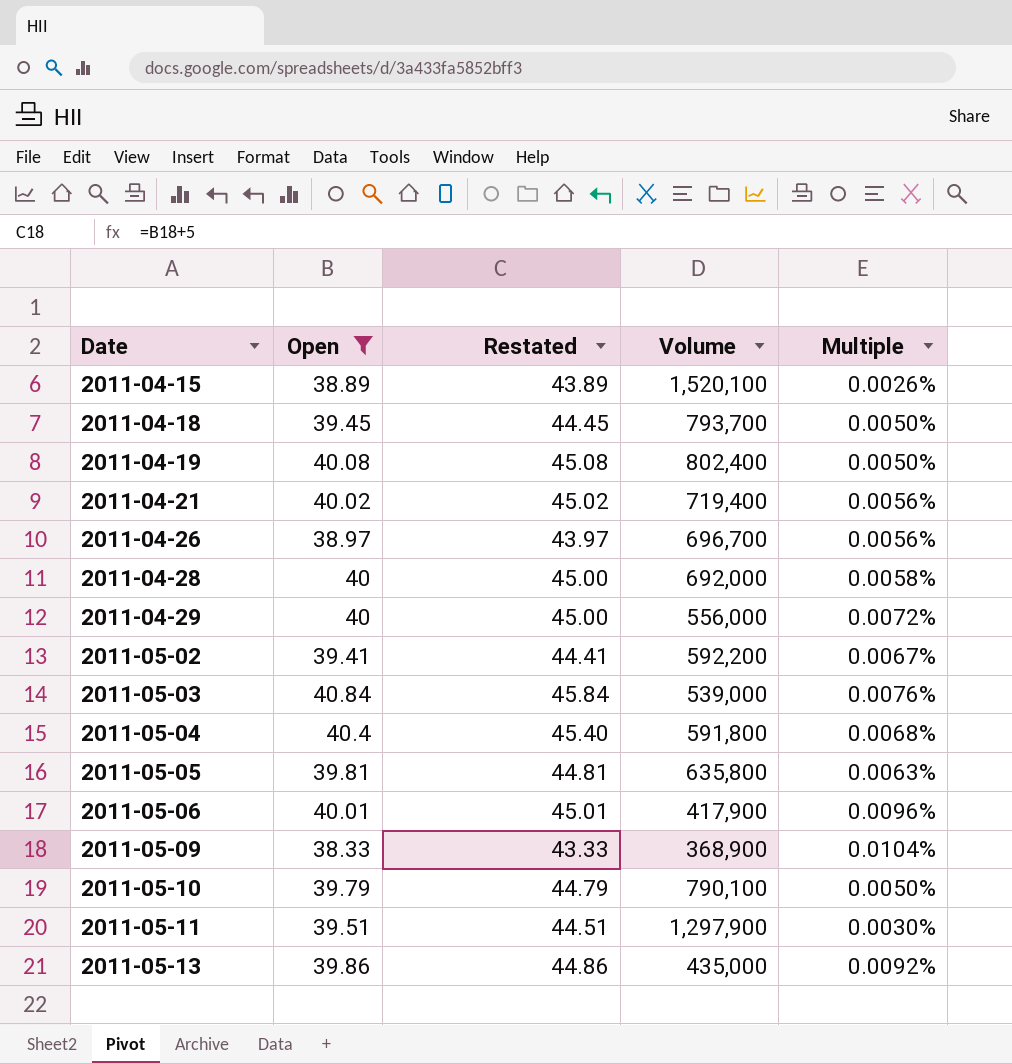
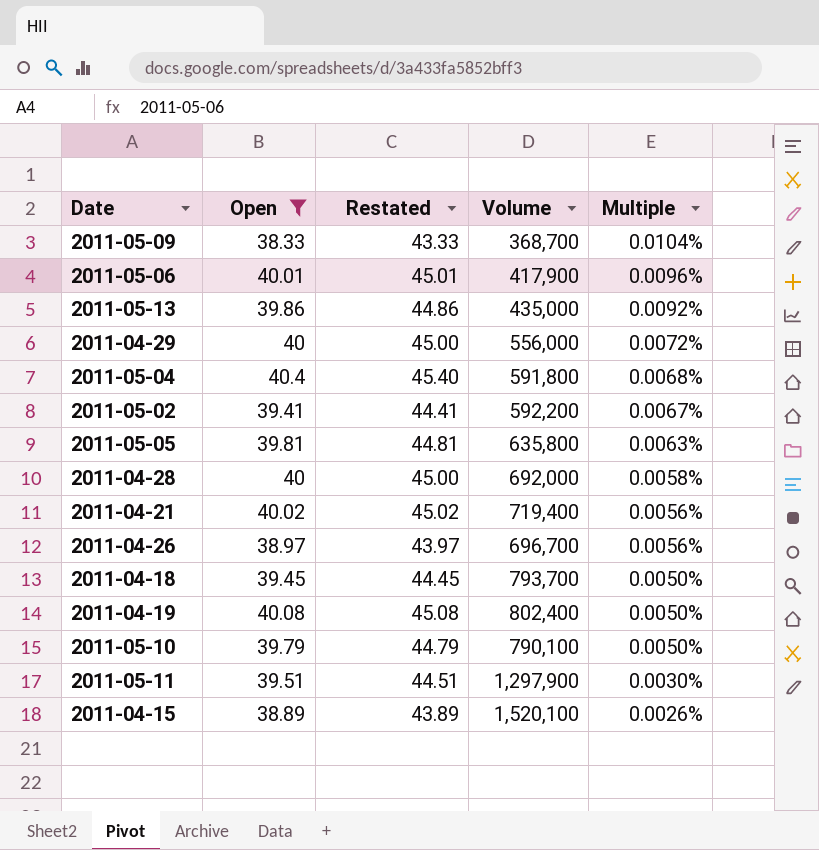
row order: Date ascending -> Multiple descending
row 2011-05-03: 40.84 | 45.84 | 539,000 | 0.0076% -> none
2011-05-09 | Volume: 368,900 -> 368,700

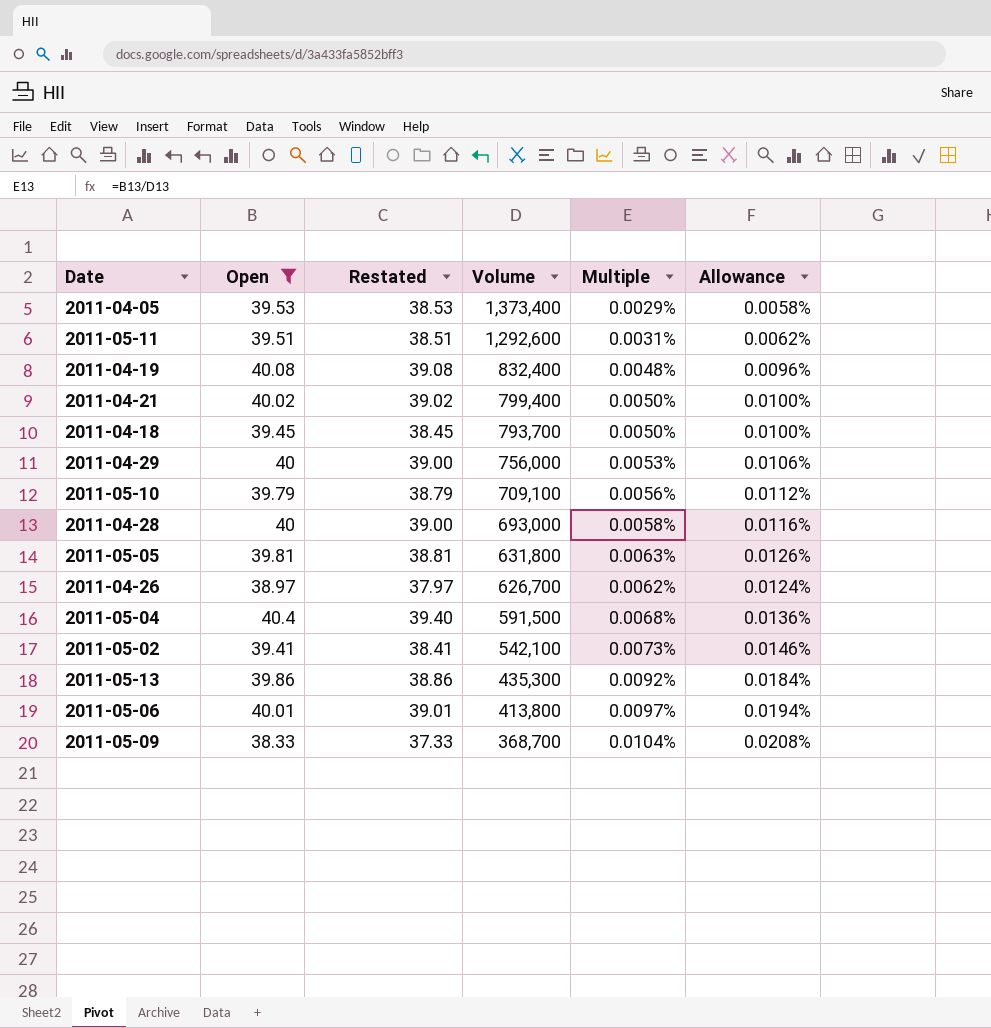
row order: Multiple descending -> Volume descending
column Restated | formula: [Open] + 5 -> [Open] - 1
column Allowance | formula: none -> [Multiple] * 2
row 2011-04-15: 38.89 | 43.89 | 1,520,100 | 0.0026% -> none
row 2011-04-05: none -> 39.53 | 38.53 | 1,373,400 | 0.0029% | 0.0058%
2011-05-11 | Volume: 1,297,900 -> 1,292,600
2011-05-11 | Multiple: 0.0030% -> 0.0031%
2011-04-19 | Volume: 802,400 -> 832,400
2011-04-19 | Multiple: 0.0050% -> 0.0048%
2011-04-21 | Volume: 719,400 -> 799,400
2011-04-21 | Multiple: 0.0056% -> 0.0050%
2011-04-29 | Volume: 556,000 -> 756,000
2011-04-29 | Multiple: 0.0072% -> 0.0053%
2011-05-10 | Volume: 790,100 -> 709,100
2011-05-10 | Multiple: 0.0050% -> 0.0056%
2011-04-28 | Volume: 692,000 -> 693,000
2011-05-05 | Volume: 635,800 -> 631,800
2011-04-26 | Volume: 696,700 -> 626,700
2011-04-26 | Multiple: 0.0056% -> 0.0062%
2011-05-04 | Volume: 591,800 -> 591,500
2011-05-02 | Volume: 592,200 -> 542,100
2011-05-02 | Multiple: 0.0067% -> 0.0073%
2011-05-13 | Volume: 435,000 -> 435,300
2011-05-06 | Volume: 417,900 -> 413,800
2011-05-06 | Multiple: 0.0096% -> 0.0097%

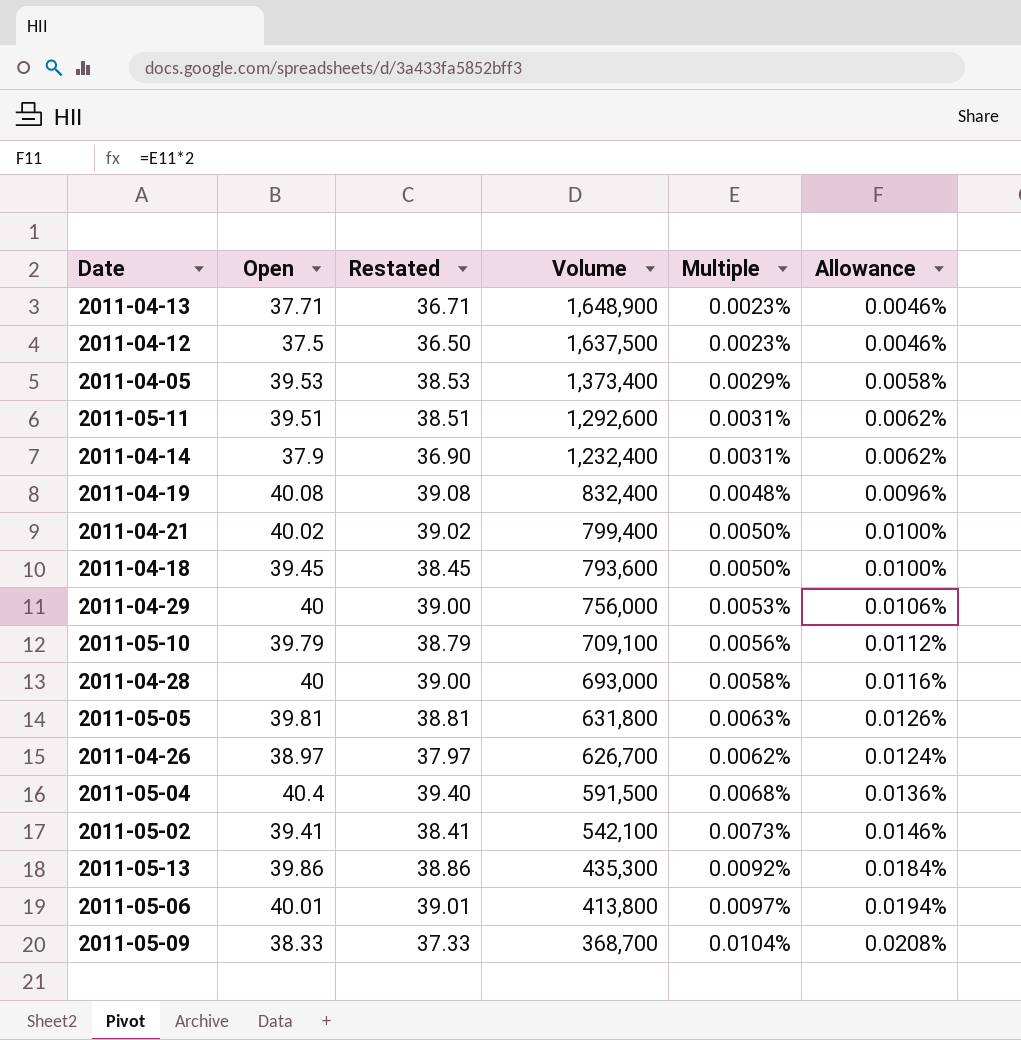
filter: Open >= 38.33 -> none
2011-04-18 | Volume: 793,700 -> 793,600

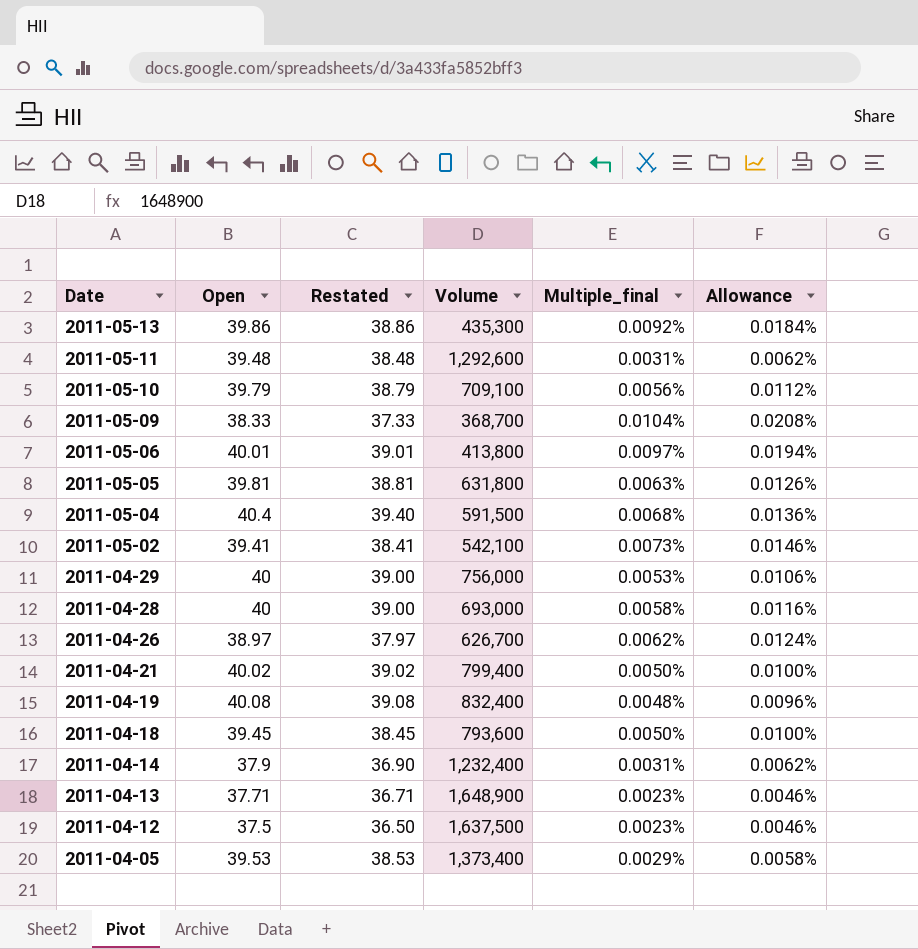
row order: Volume descending -> Date descending
column name: Multiple -> Multiple_final
2011-05-11 | Open: 39.51 -> 39.48
2011-05-11 | Restated: 38.51 -> 38.48

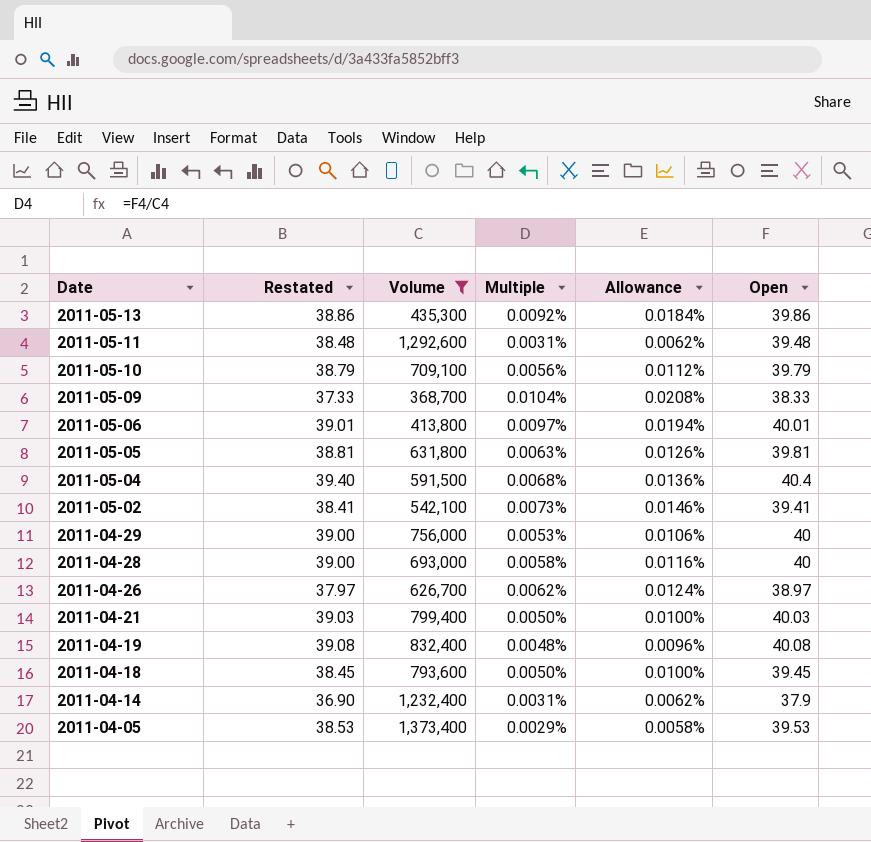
filter: none -> Volume <= 1,373,400
column name: Multiple_final -> Multiple
column Open | position: 2 -> 6
2011-04-21 | Restated: 39.02 -> 39.03
2011-04-21 | Open: 40.02 -> 40.03

